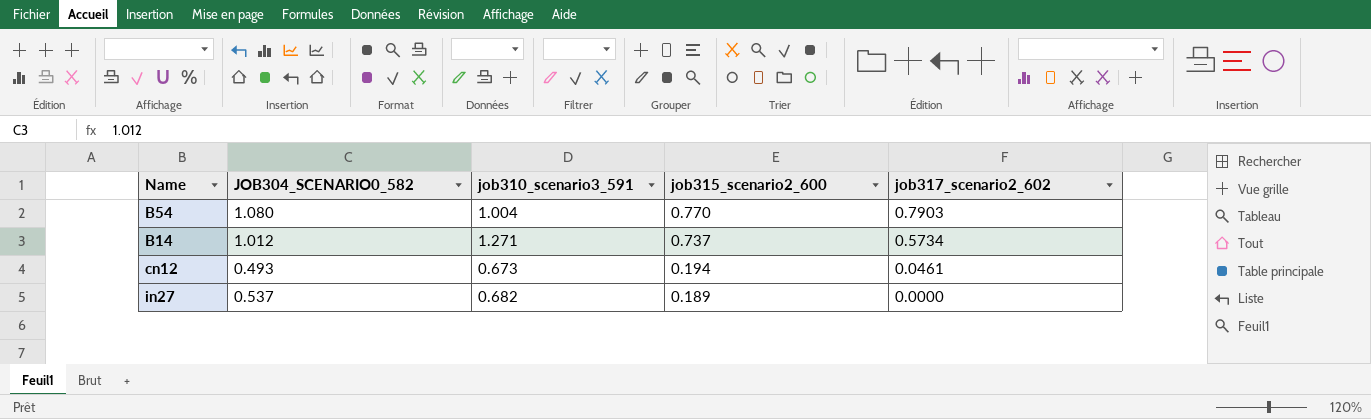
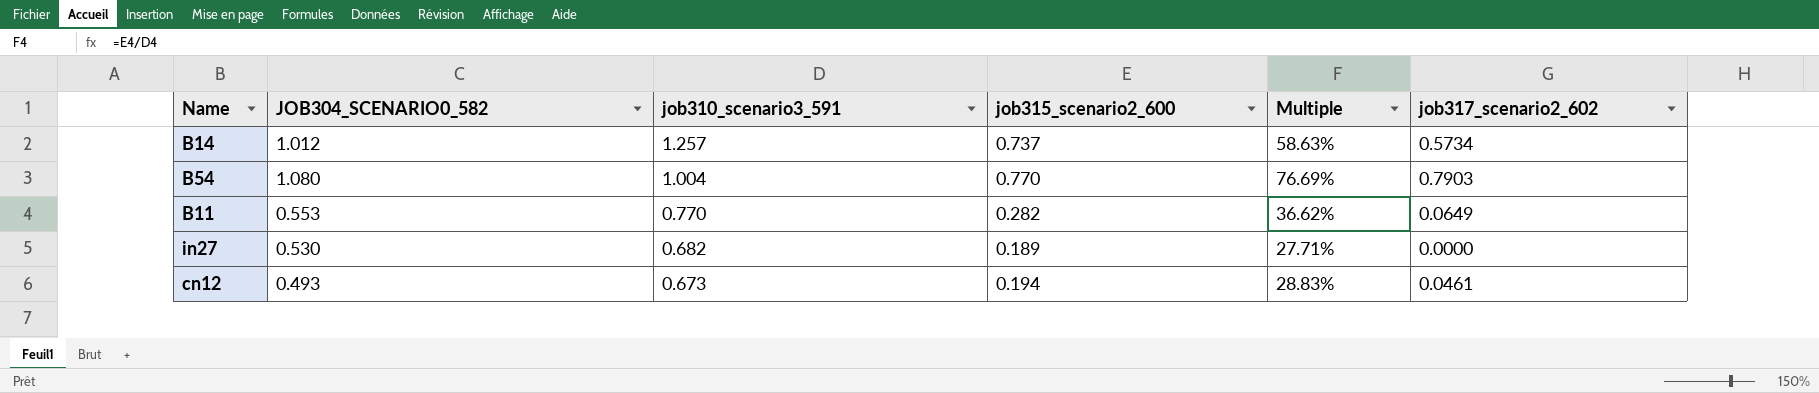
row order: job315_scenario2_600 descending -> job310_scenario3_591 descending
column Multiple | formula: none -> [job315_scenario2_600] / [job310_scenario3_591]
B14 | job310_scenario3_591: 1.271 -> 1.257
row B11: none -> 0.553 | 0.770 | 0.282 | 36.62% | 0.0649
in27 | JOB304_SCENARIO0_582: 0.537 -> 0.530

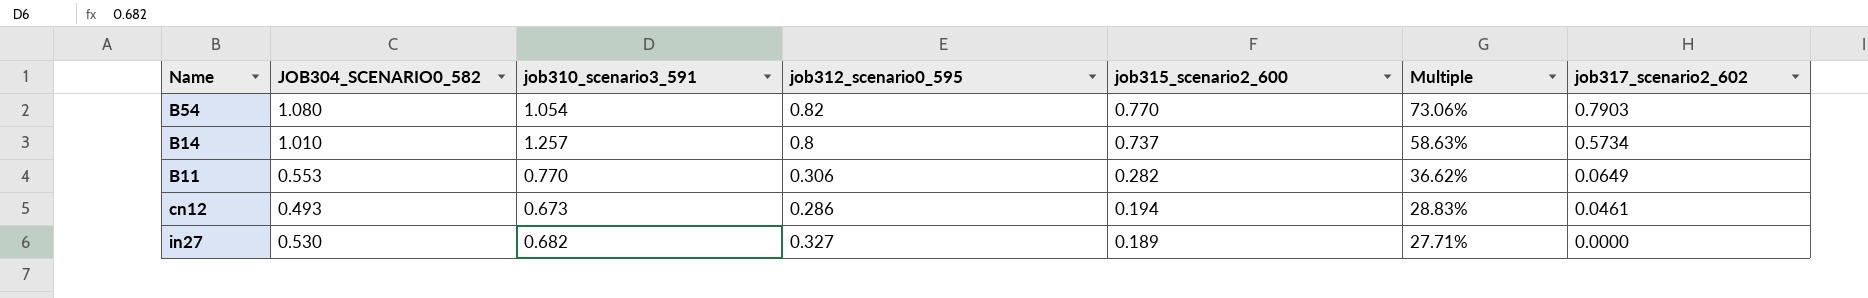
row order: job310_scenario3_591 descending -> job315_scenario2_600 descending
column job312_scenario0_595 | position: none -> 4
B54 | job310_scenario3_591: 1.004 -> 1.054
B54 | Multiple: 76.69% -> 73.06%
B14 | JOB304_SCENARIO0_582: 1.012 -> 1.010

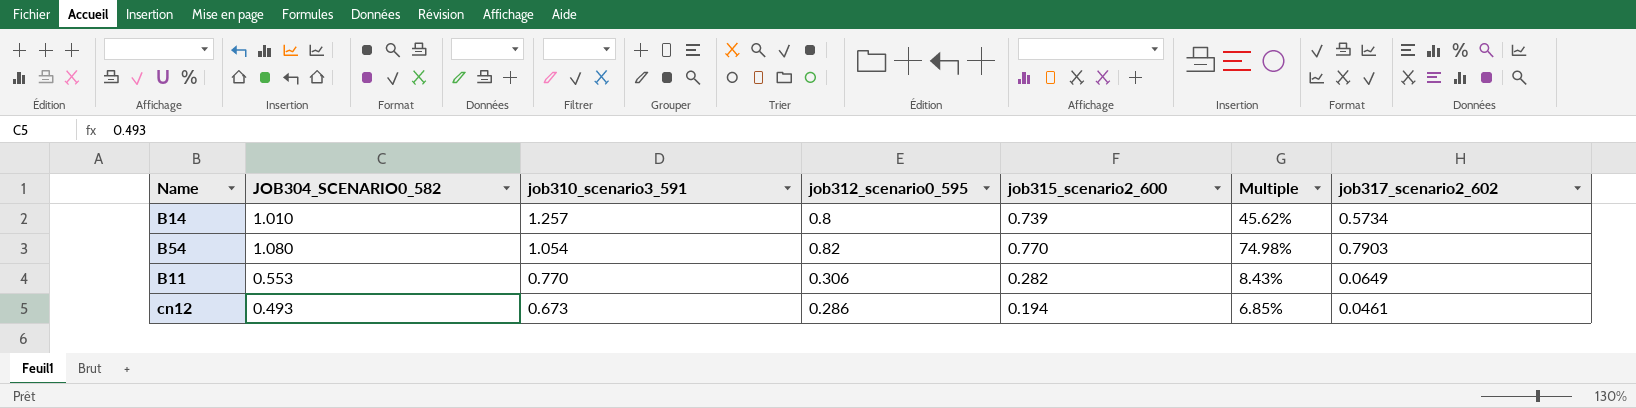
row order: job315_scenario2_600 descending -> job310_scenario3_591 descending
column Multiple | formula: [job315_scenario2_600] / [job310_scenario3_591] -> [job317_scenario2_602] / [job310_scenario3_591]
row in27: 0.530 | 0.682 | 0.327 | 0.189 | 27.71% | 0.0000 -> none
B14 | job315_scenario2_600: 0.737 -> 0.739

